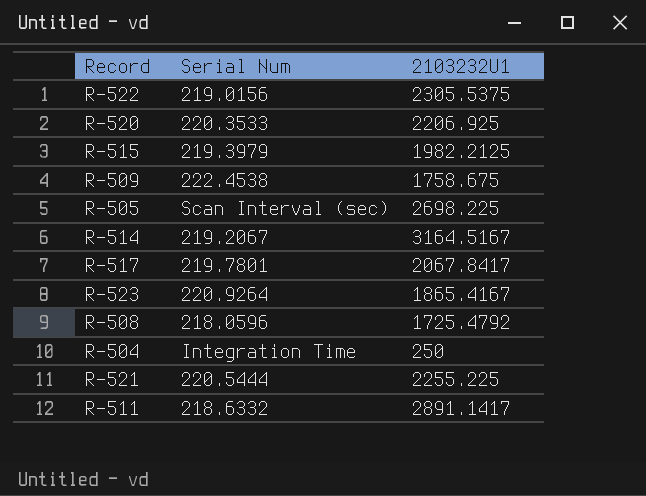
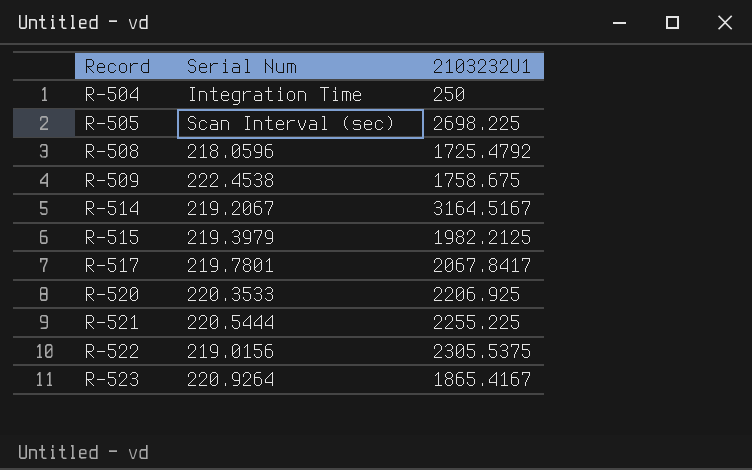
row order: none -> Record ascending
row R-511: 218.6332 | 2891.1417 -> none

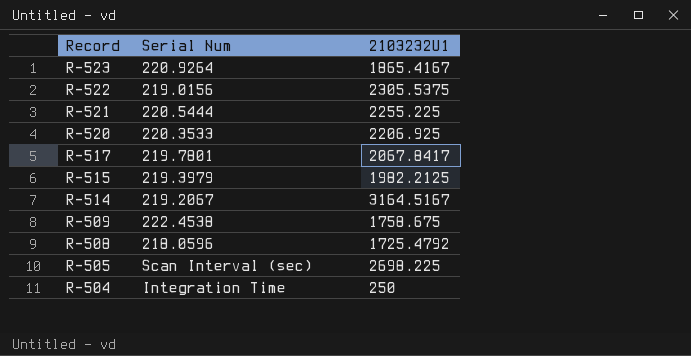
row order: Record ascending -> Record descending

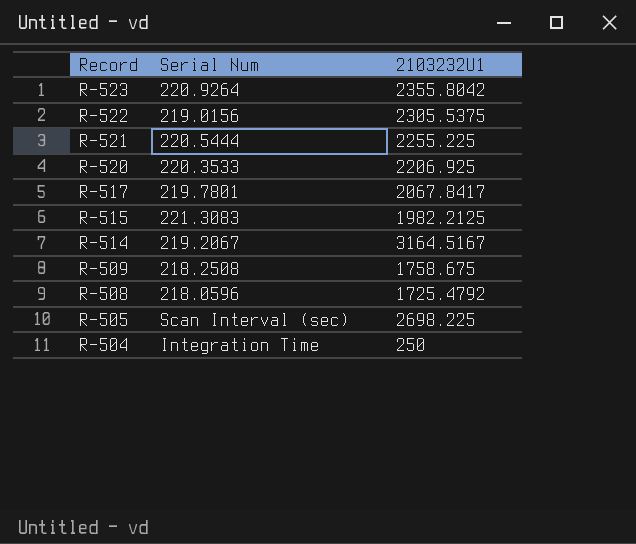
R-523 | 2103232U1: 1865.4167 -> 2355.8042
R-515 | Serial Num: 219.3979 -> 221.3083
R-509 | Serial Num: 222.4538 -> 218.2508

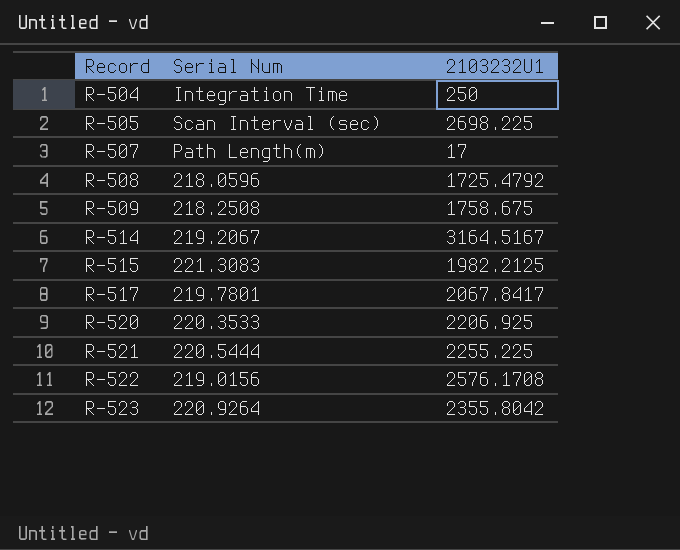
row order: Record descending -> Record ascending
row R-507: none -> Path Length(m) | 17
R-522 | 2103232U1: 2305.5375 -> 2576.1708

